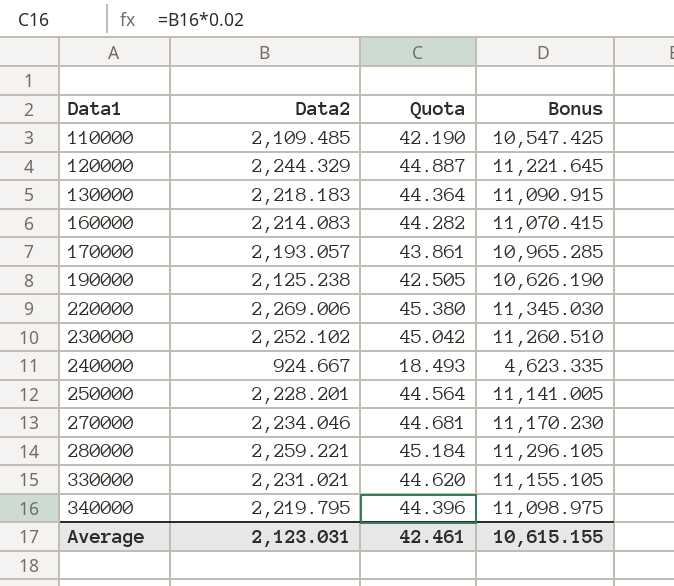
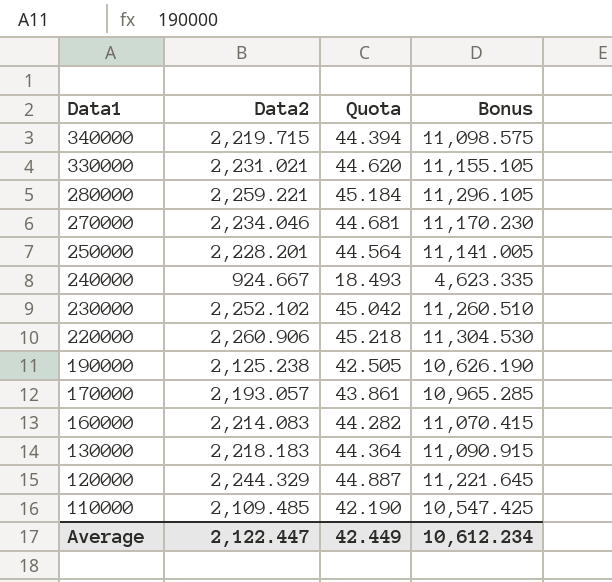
row order: Data1 ascending -> Data1 descending
340000 | Data2: 2,219.795 -> 2,219.715
340000 | Quota: 44.396 -> 44.394
340000 | Bonus: 11,098.975 -> 11,098.575
220000 | Data2: 2,269.006 -> 2,260.906
220000 | Quota: 45.380 -> 45.218
220000 | Bonus: 11,345.030 -> 11,304.530
Average | Data2: 2,123.031 -> 2,122.447
Average | Quota: 42.461 -> 42.449
Average | Bonus: 10,615.155 -> 10,612.234

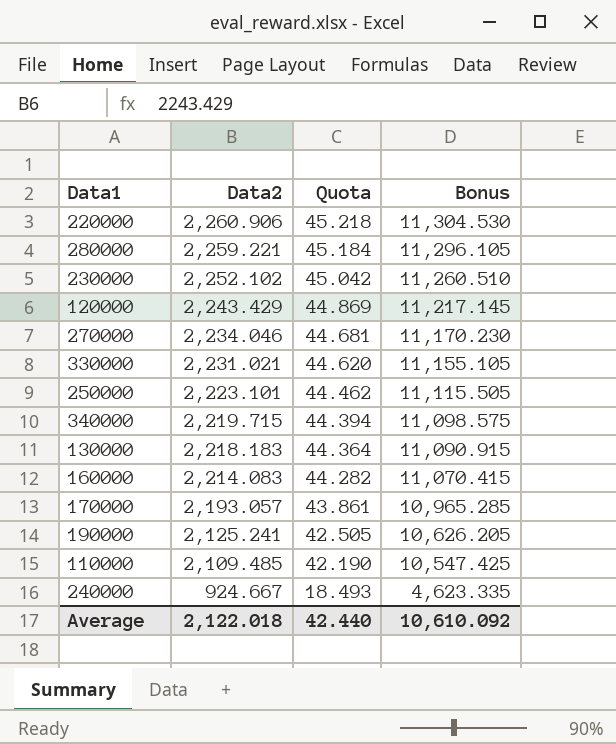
row order: Data1 descending -> Data2 descending
120000 | Data2: 2,244.329 -> 2,243.429
120000 | Quota: 44.887 -> 44.869
120000 | Bonus: 11,221.645 -> 11,217.145
250000 | Data2: 2,228.201 -> 2,223.101
250000 | Quota: 44.564 -> 44.462
250000 | Bonus: 11,141.005 -> 11,115.505
190000 | Data2: 2,125.238 -> 2,125.241
190000 | Bonus: 10,626.190 -> 10,626.205
Average | Data2: 2,122.447 -> 2,122.018
Average | Quota: 42.449 -> 42.440
Average | Bonus: 10,612.234 -> 10,610.092

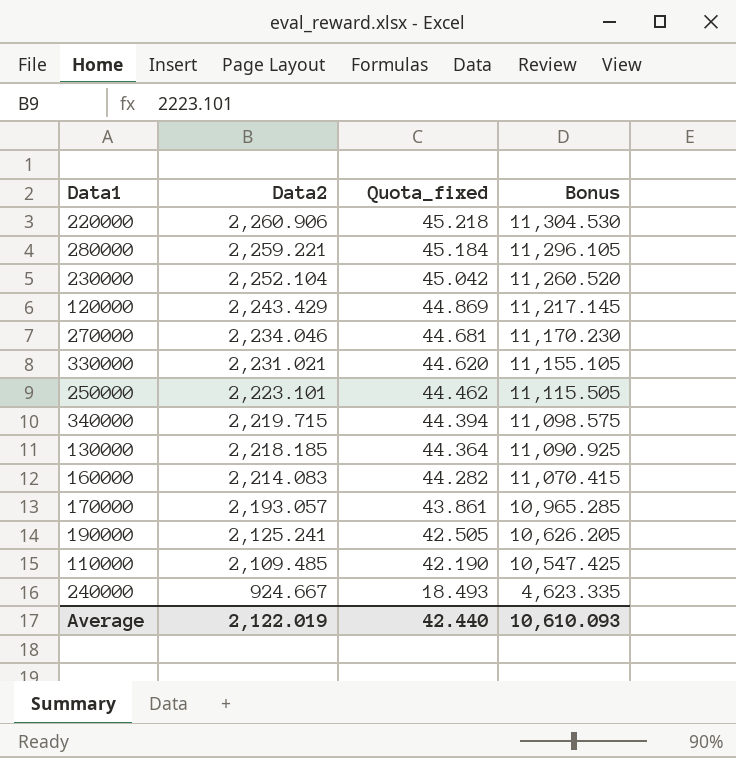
column name: Quota -> Quota_fixed
230000 | Data2: 2,252.102 -> 2,252.104
230000 | Bonus: 11,260.510 -> 11,260.520
130000 | Data2: 2,218.183 -> 2,218.185
130000 | Bonus: 11,090.915 -> 11,090.925
Average | Data2: 2,122.018 -> 2,122.019
Average | Bonus: 10,610.092 -> 10,610.093

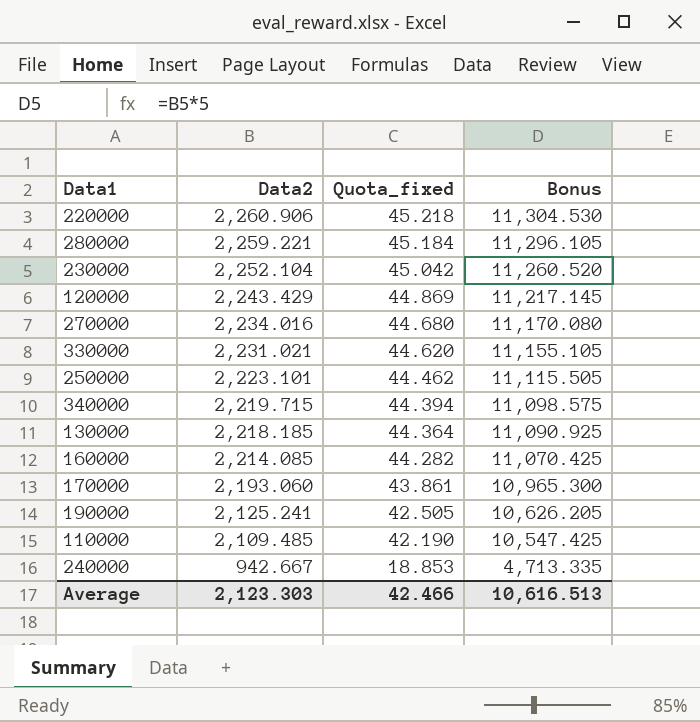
270000 | Data2: 2,234.046 -> 2,234.016
270000 | Quota_fixed: 44.681 -> 44.680
270000 | Bonus: 11,170.230 -> 11,170.080
160000 | Data2: 2,214.083 -> 2,214.085
160000 | Bonus: 11,070.415 -> 11,070.425
170000 | Data2: 2,193.057 -> 2,193.060
170000 | Bonus: 10,965.285 -> 10,965.300
240000 | Data2: 924.667 -> 942.667
240000 | Quota_fixed: 18.493 -> 18.853
240000 | Bonus: 4,623.335 -> 4,713.335
Average | Data2: 2,122.019 -> 2,123.303
Average | Quota_fixed: 42.440 -> 42.466
Average | Bonus: 10,610.093 -> 10,616.513

